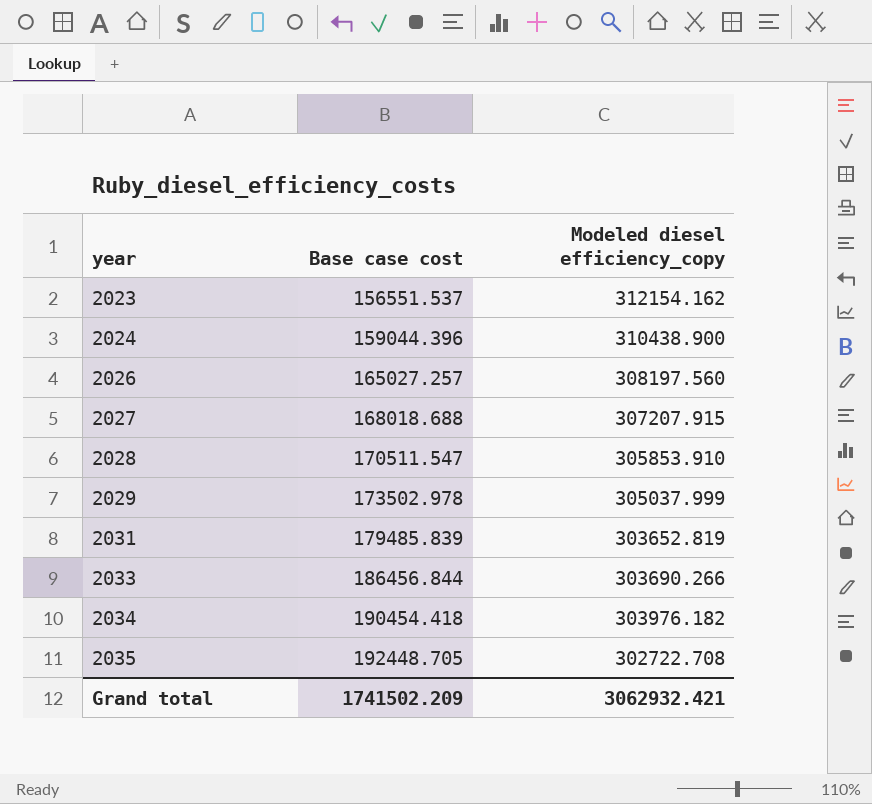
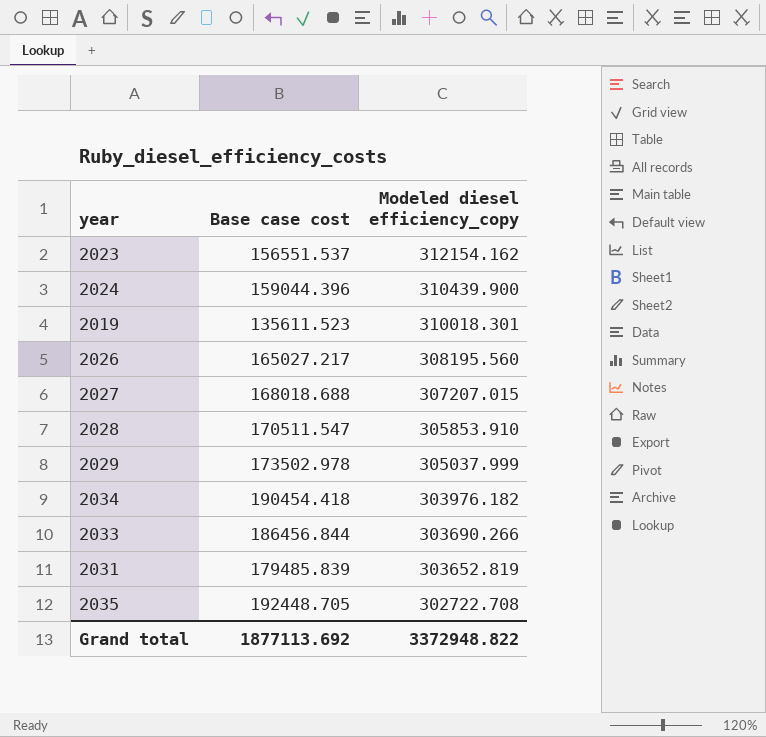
row order: year ascending -> Modeled diesel efficiency_copy descending
2024 | Modeled diesel efficiency_copy: 310438.900 -> 310439.900
row 2019: none -> 135611.523 | 310018.301
2026 | Base case cost: 165027.257 -> 165027.217
2026 | Modeled diesel efficiency_copy: 308197.560 -> 308195.560
2027 | Modeled diesel efficiency_copy: 307207.915 -> 307207.015
Grand total | Base case cost: 1741502.209 -> 1877113.692
Grand total | Modeled diesel efficiency_copy: 3062932.421 -> 3372948.822

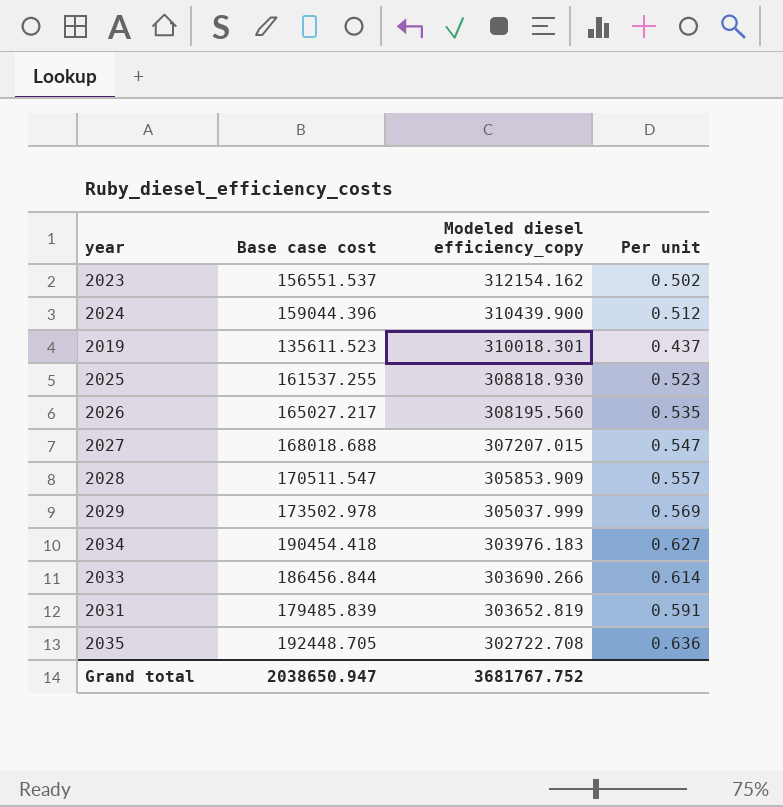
column Per unit | formula: none -> [Base case cost] / [Modeled diesel efficiency_copy]
row 2025: none -> 161537.255 | 308818.930 | 0.523
2028 | Modeled diesel efficiency_copy: 305853.910 -> 305853.909
2034 | Modeled diesel efficiency_copy: 303976.182 -> 303976.183
Grand total | Base case cost: 1877113.692 -> 2038650.947
Grand total | Modeled diesel efficiency_copy: 3372948.822 -> 3681767.752

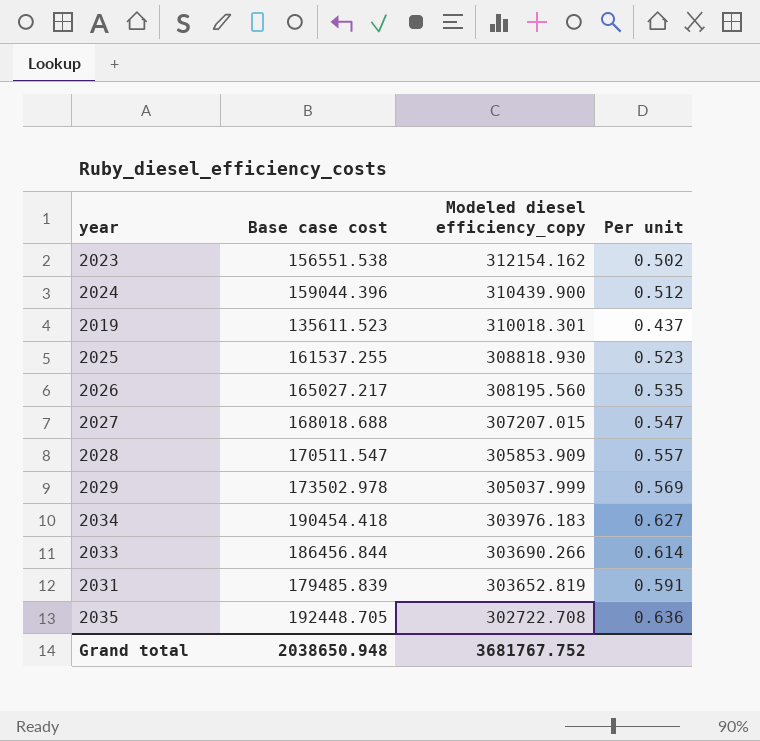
2023 | Base case cost: 156551.537 -> 156551.538
Grand total | Base case cost: 2038650.947 -> 2038650.948

